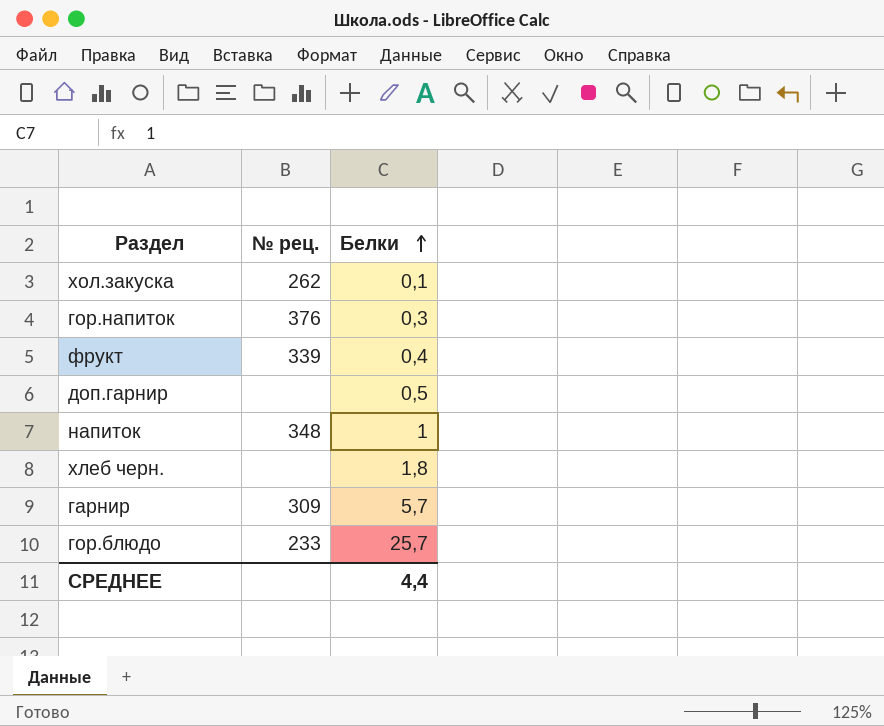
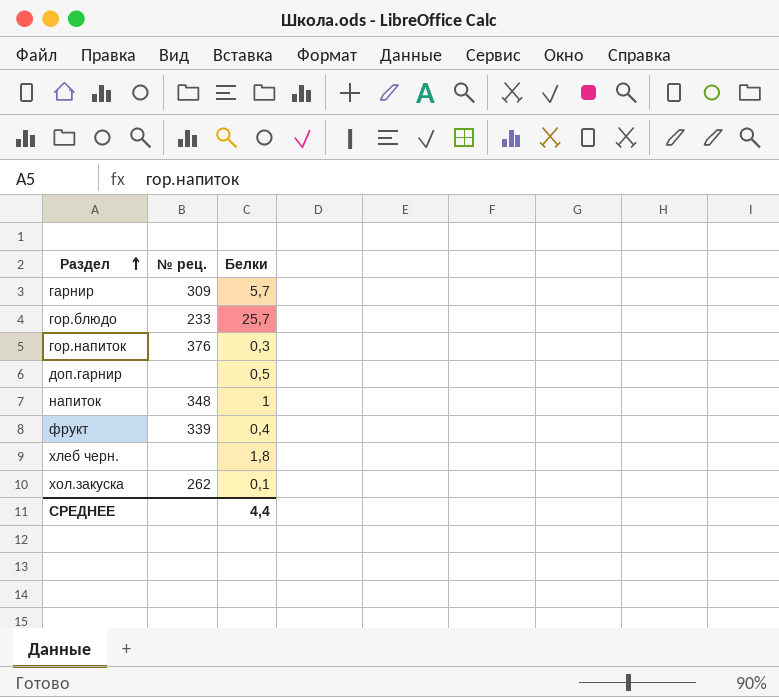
row order: Белки ascending -> Раздел ascending

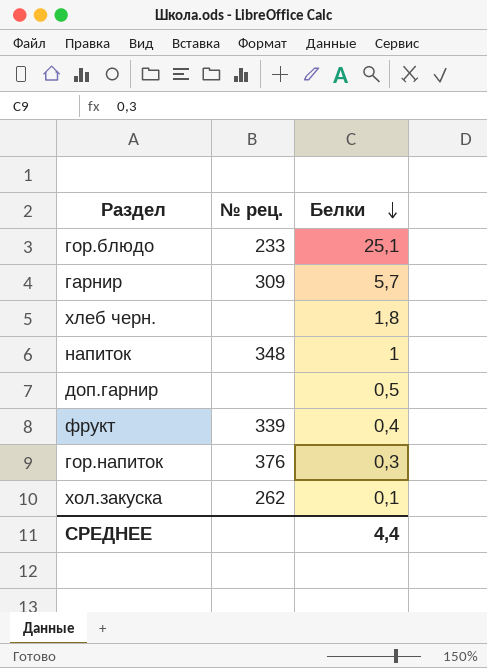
row order: Раздел ascending -> Белки descending
гор.блюдо | Белки: 25,7 -> 25,1

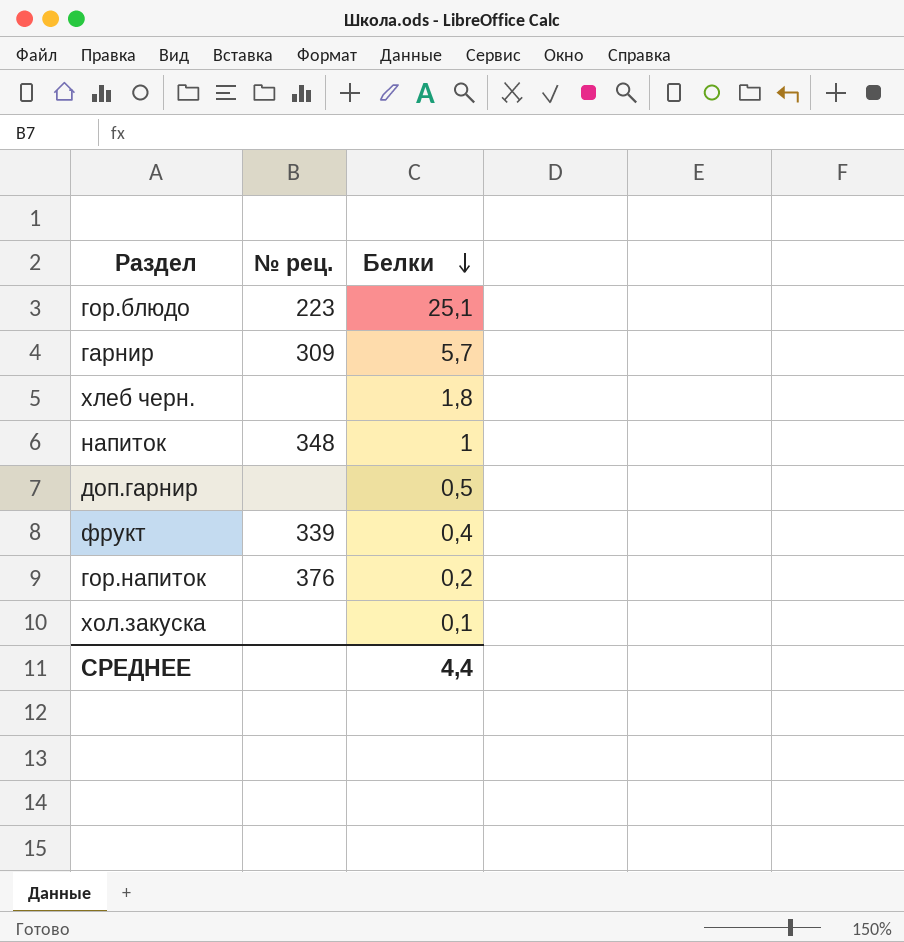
гор.блюдо | № рец.: 233 -> 223
гор.напиток | Белки: 0,3 -> 0,2
хол.закуска | № рец.: 262 -> none

